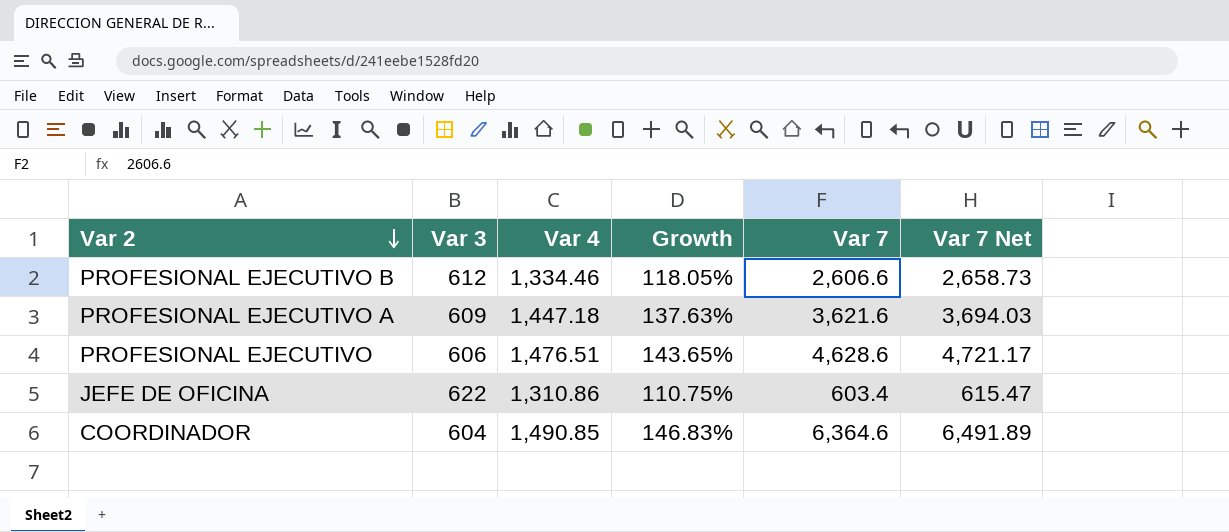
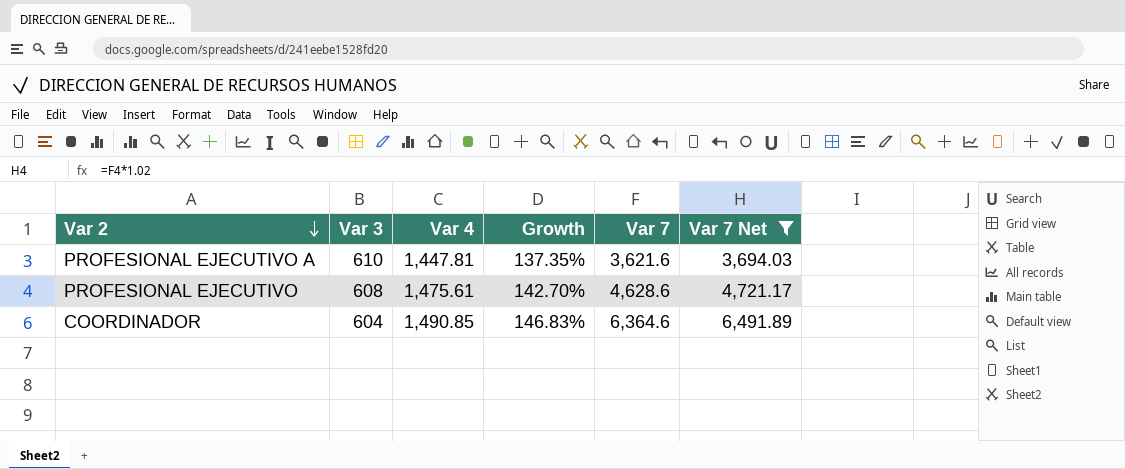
filter: none -> Var 7 Net >= 3,694.03
PROFESIONAL EJECUTIVO A | Var 3: 609 -> 610
PROFESIONAL EJECUTIVO A | Var 4: 1,447.18 -> 1,447.81
PROFESIONAL EJECUTIVO A | Growth: 137.63% -> 137.35%
PROFESIONAL EJECUTIVO | Var 3: 606 -> 608
PROFESIONAL EJECUTIVO | Var 4: 1,476.51 -> 1,475.61
PROFESIONAL EJECUTIVO | Growth: 143.65% -> 142.70%

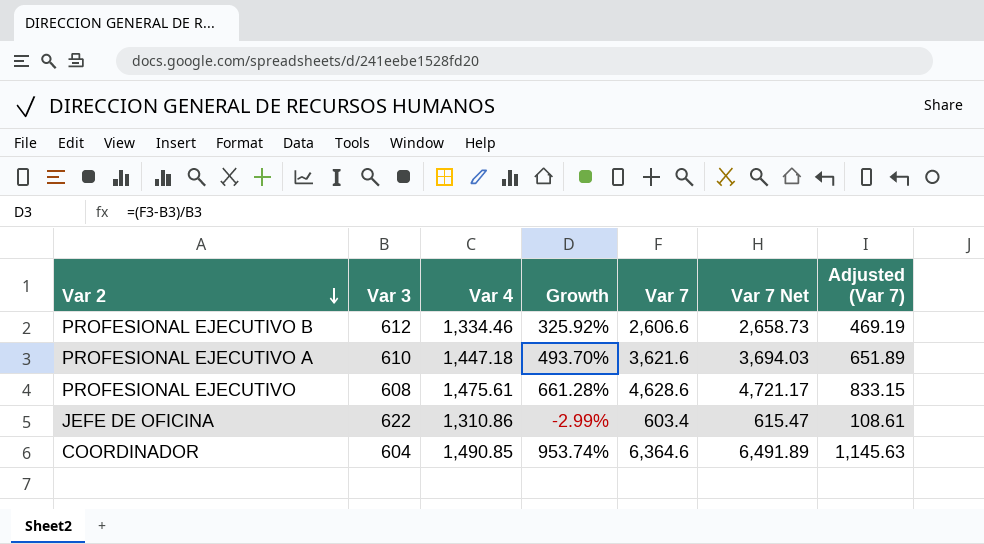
filter: Var 7 Net >= 3,694.03 -> none
column Growth | formula: ([Var 4] - [Var 3]) / [Var 3] -> ([Var 7] - [Var 3]) / [Var 3]
column Adjusted (Var 7) | formula: none -> [Var 7] * 0.18
PROFESIONAL EJECUTIVO A | Var 4: 1,447.81 -> 1,447.18

